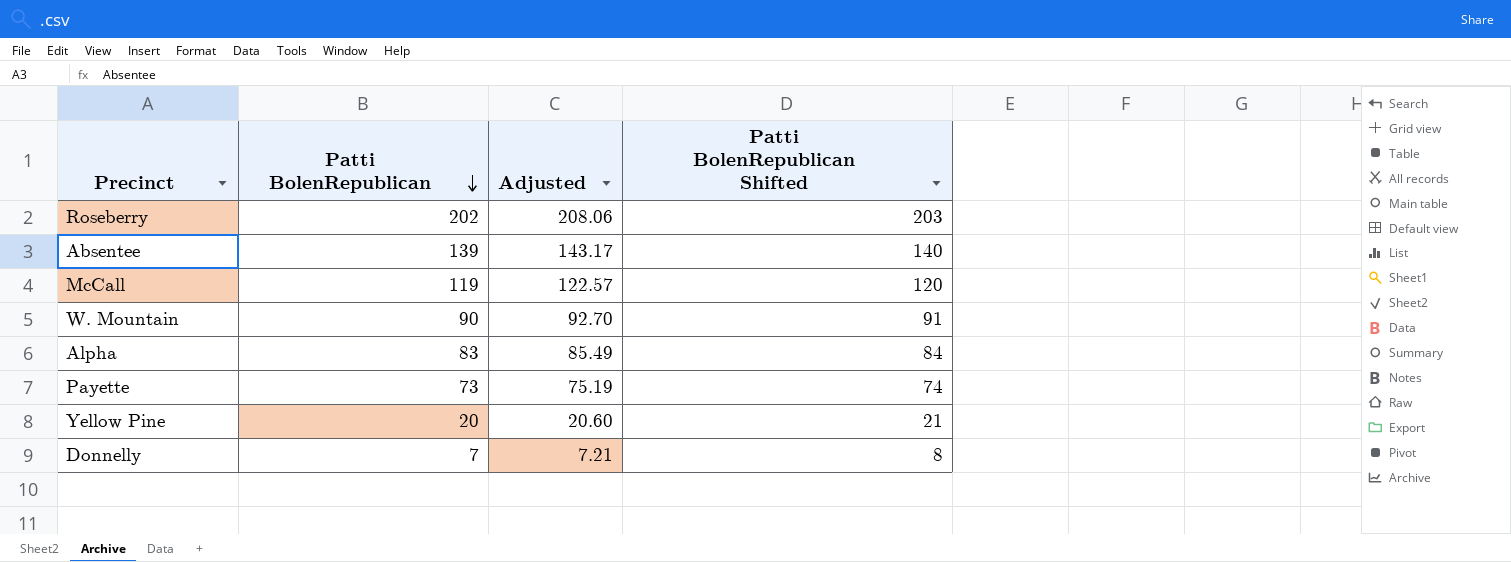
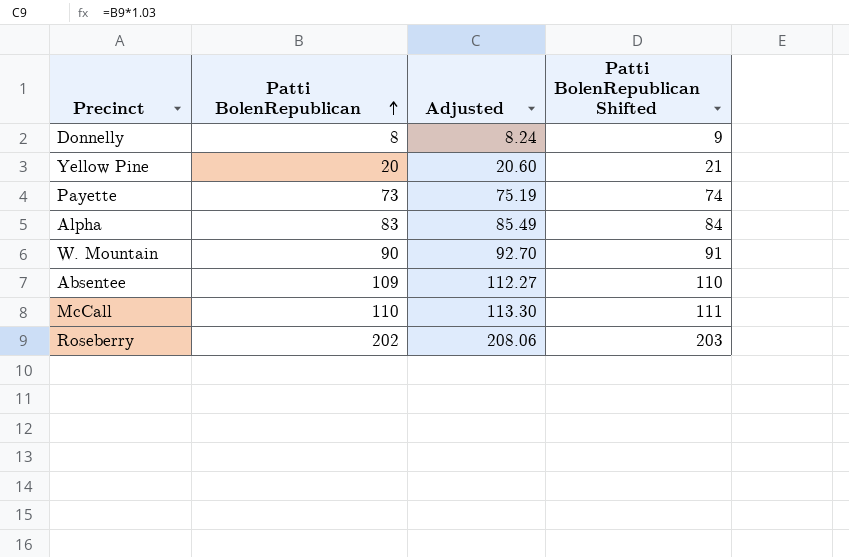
row order: Patti BolenRepublican descending -> Patti BolenRepublican ascending
Donnelly | Patti BolenRepublican: 7 -> 8
Donnelly | Adjusted: 7.21 -> 8.24
Donnelly | Patti BolenRepublican Shifted: 8 -> 9
Absentee | Patti BolenRepublican: 139 -> 109
Absentee | Adjusted: 143.17 -> 112.27
Absentee | Patti BolenRepublican Shifted: 140 -> 110
McCall | Patti BolenRepublican: 119 -> 110
McCall | Adjusted: 122.57 -> 113.30
McCall | Patti BolenRepublican Shifted: 120 -> 111

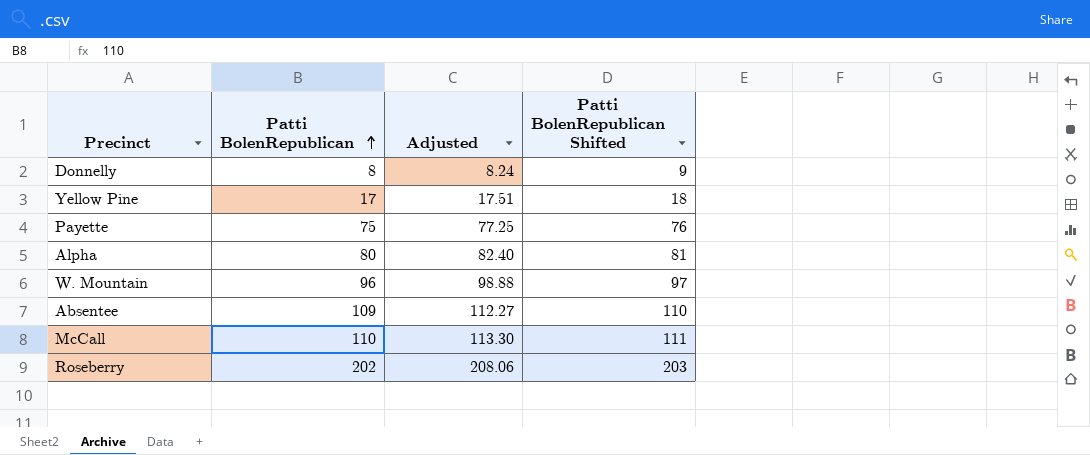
Yellow Pine | Patti BolenRepublican: 20 -> 17
Yellow Pine | Adjusted: 20.60 -> 17.51
Yellow Pine | Patti BolenRepublican Shifted: 21 -> 18
Payette | Patti BolenRepublican: 73 -> 75
Payette | Adjusted: 75.19 -> 77.25
Payette | Patti BolenRepublican Shifted: 74 -> 76
Alpha | Patti BolenRepublican: 83 -> 80
Alpha | Adjusted: 85.49 -> 82.40
Alpha | Patti BolenRepublican Shifted: 84 -> 81
W. Mountain | Patti BolenRepublican: 90 -> 96
W. Mountain | Adjusted: 92.70 -> 98.88
W. Mountain | Patti BolenRepublican Shifted: 91 -> 97

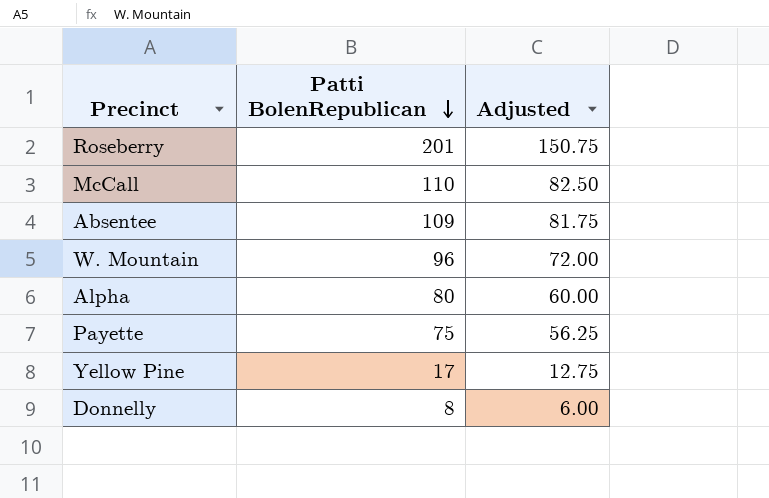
row order: Patti BolenRepublican ascending -> Patti BolenRepublican descending
column Patti BolenRepublican Shifted | formula: [Patti BolenRepublican] + 1 -> none
column Adjusted | formula: [Patti BolenRepublican] * 1.03 -> [Patti BolenRepublican] * 0.75
Roseberry | Patti BolenRepublican: 202 -> 201

